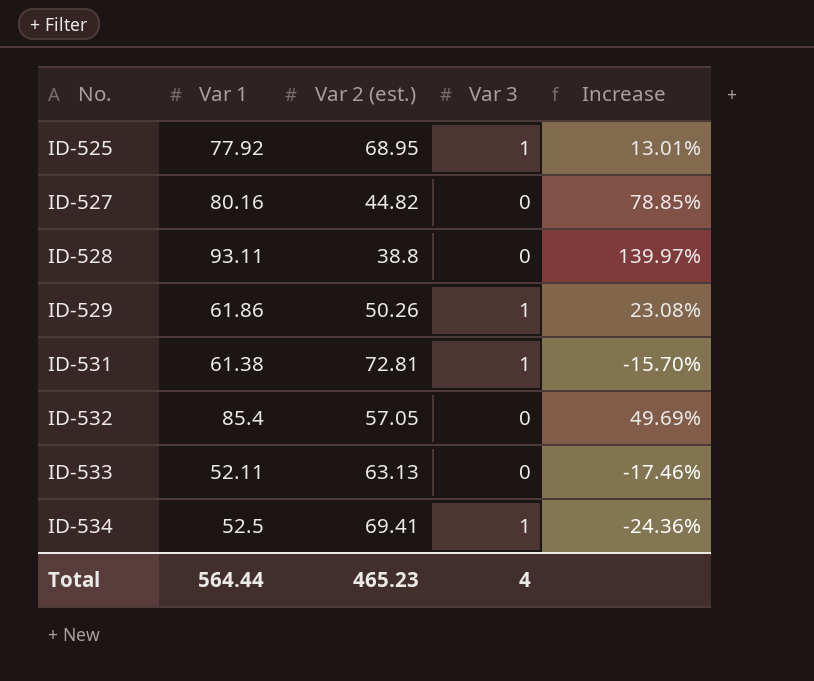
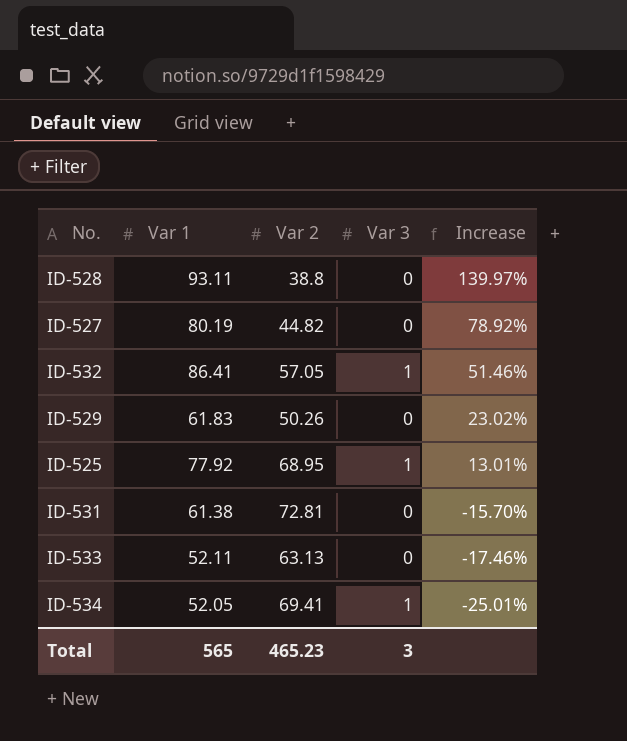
row order: No. ascending -> Increase descending
column name: Var 2 (est.) -> Var 2
ID-527 | Var 1: 80.16 -> 80.19
ID-527 | Increase: 78.85% -> 78.92%
ID-532 | Var 1: 85.4 -> 86.41
ID-532 | Var 3: 0 -> 1
ID-532 | Increase: 49.69% -> 51.46%
ID-529 | Var 1: 61.86 -> 61.83
ID-529 | Var 3: 1 -> 0
ID-529 | Increase: 23.08% -> 23.02%
ID-531 | Var 3: 1 -> 0
ID-534 | Var 1: 52.5 -> 52.05
ID-534 | Increase: -24.36% -> -25.01%
Total | Var 1: 564.44 -> 565
Total | Var 3: 4 -> 3

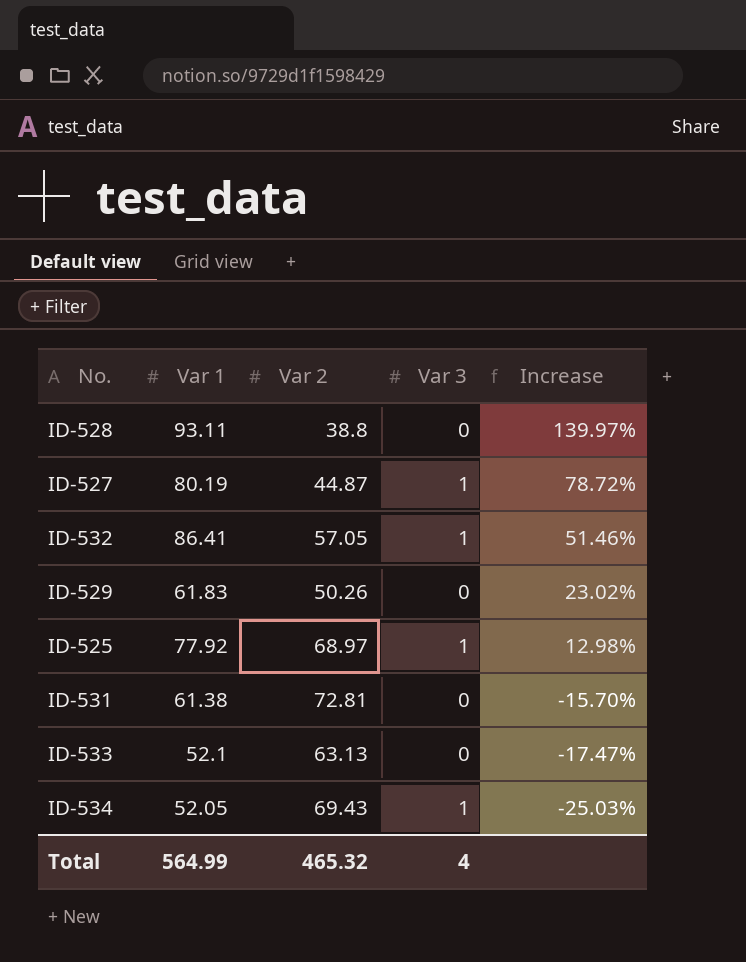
ID-527 | Var 2: 44.82 -> 44.87
ID-527 | Var 3: 0 -> 1
ID-527 | Increase: 78.92% -> 78.72%
ID-525 | Var 2: 68.95 -> 68.97
ID-525 | Increase: 13.01% -> 12.98%
ID-533 | Var 1: 52.11 -> 52.1
ID-533 | Increase: -17.46% -> -17.47%
ID-534 | Var 2: 69.41 -> 69.43
ID-534 | Increase: -25.01% -> -25.03%
Total | Var 1: 565 -> 564.99
Total | Var 2: 465.23 -> 465.32
Total | Var 3: 3 -> 4

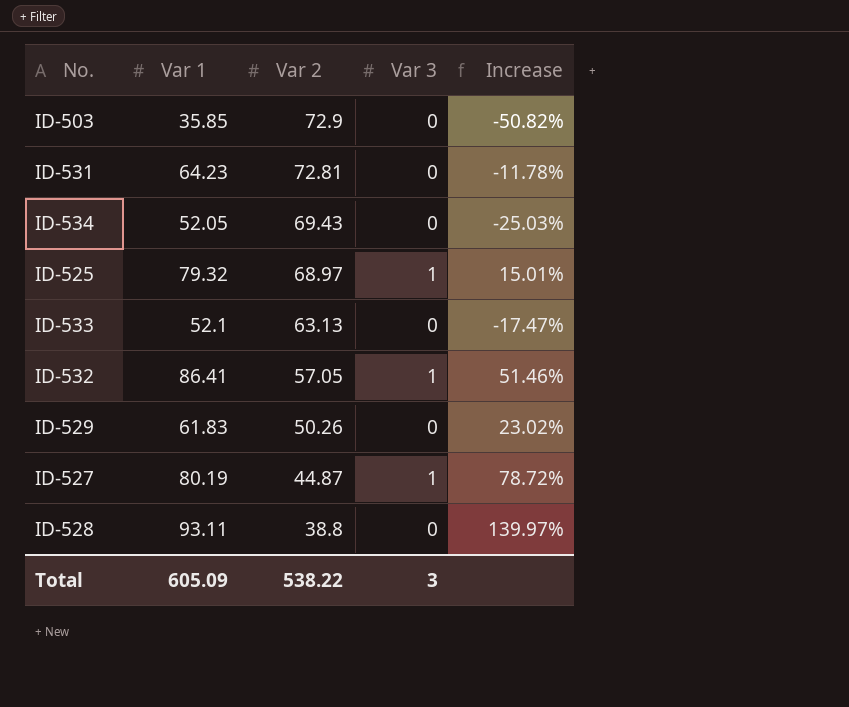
row order: Increase descending -> Var 2 descending
row ID-503: none -> 35.85 | 72.9 | 0 | -50.82%
ID-531 | Var 1: 61.38 -> 64.23
ID-531 | Increase: -15.70% -> -11.78%
ID-534 | Var 3: 1 -> 0
ID-525 | Var 1: 77.92 -> 79.32
ID-525 | Increase: 12.98% -> 15.01%
Total | Var 1: 564.99 -> 605.09
Total | Var 2: 465.32 -> 538.22
Total | Var 3: 4 -> 3

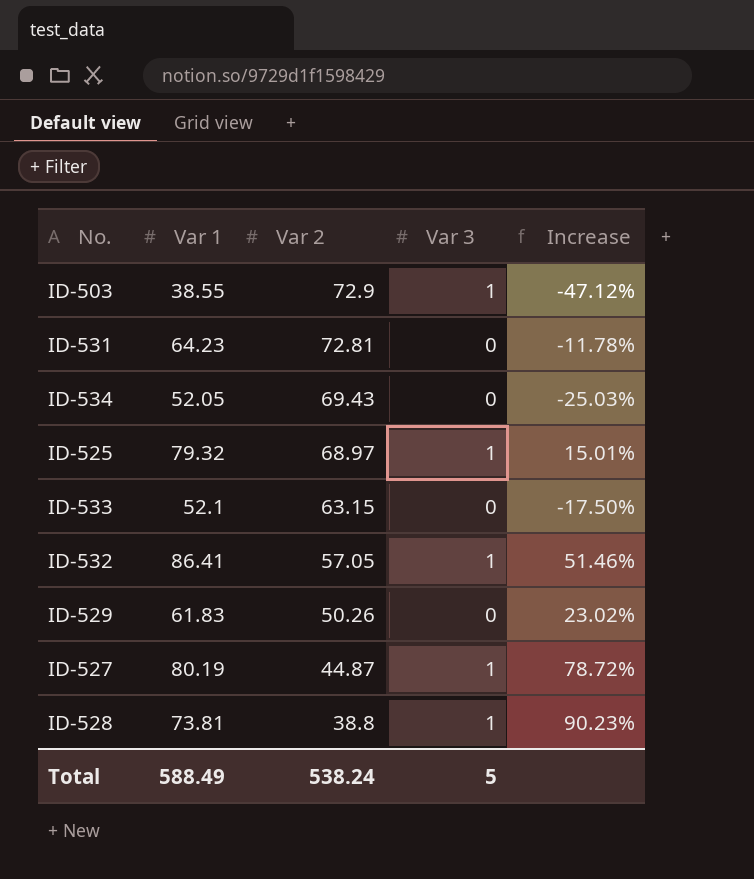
ID-503 | Var 1: 35.85 -> 38.55
ID-503 | Var 3: 0 -> 1
ID-503 | Increase: -50.82% -> -47.12%
ID-533 | Var 2: 63.13 -> 63.15
ID-533 | Increase: -17.47% -> -17.50%
ID-528 | Var 1: 93.11 -> 73.81
ID-528 | Var 3: 0 -> 1
ID-528 | Increase: 139.97% -> 90.23%
Total | Var 1: 605.09 -> 588.49
Total | Var 2: 538.22 -> 538.24
Total | Var 3: 3 -> 5

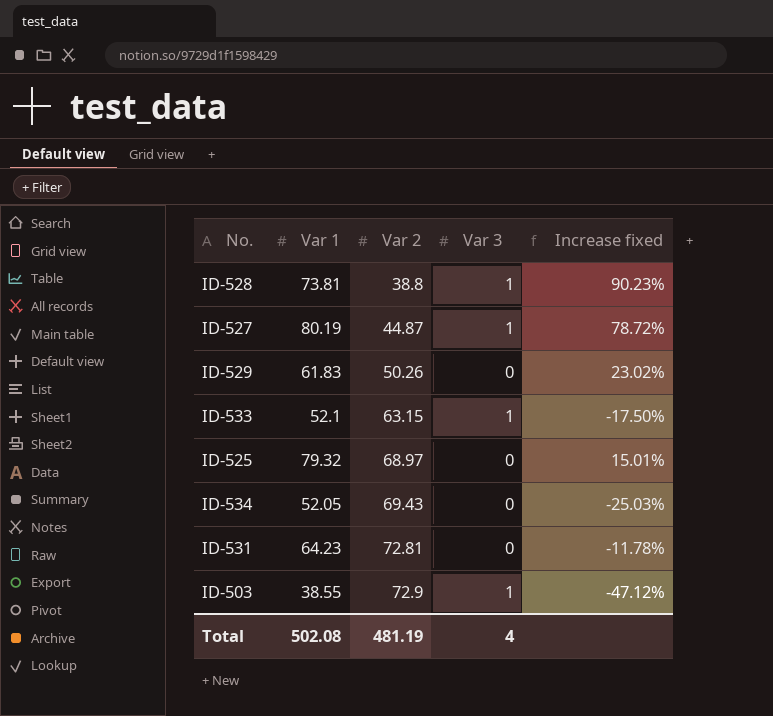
row order: Var 2 descending -> Var 2 ascending
column name: Increase -> Increase fixed
row ID-532: 86.41 | 57.05 | 1 | 51.46% -> none
ID-533 | Var 3: 0 -> 1
ID-525 | Var 3: 1 -> 0
Total | Var 1: 588.49 -> 502.08
Total | Var 2: 538.24 -> 481.19
Total | Var 3: 5 -> 4

